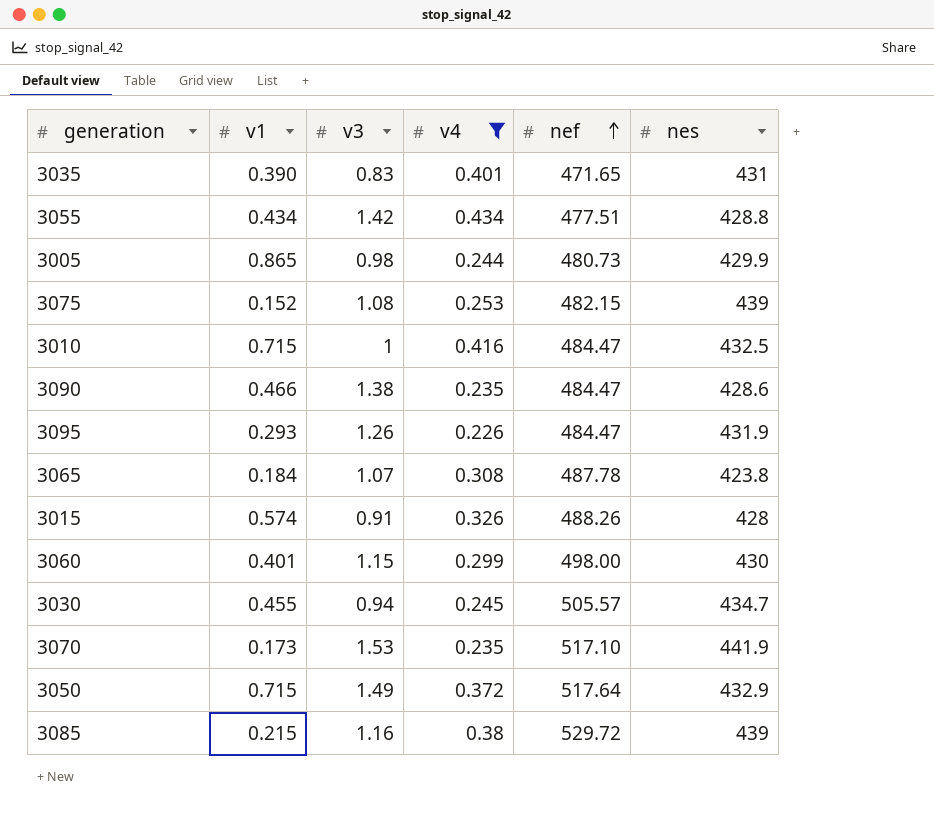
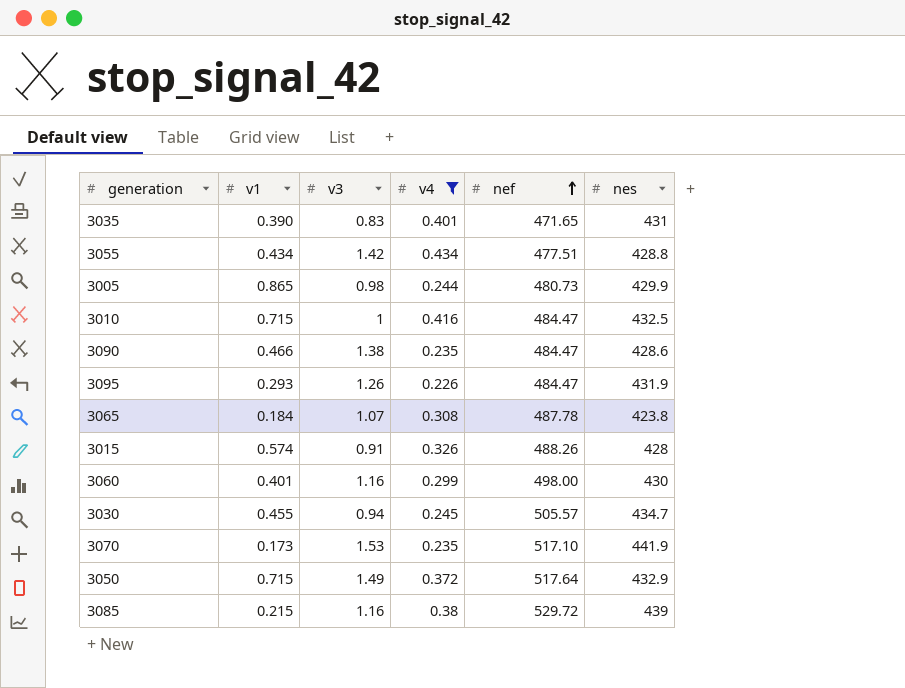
row 3075: 0.152 | 1.08 | 0.253 | 482.15 | 439 -> none
3060 | v3: 1.15 -> 1.16

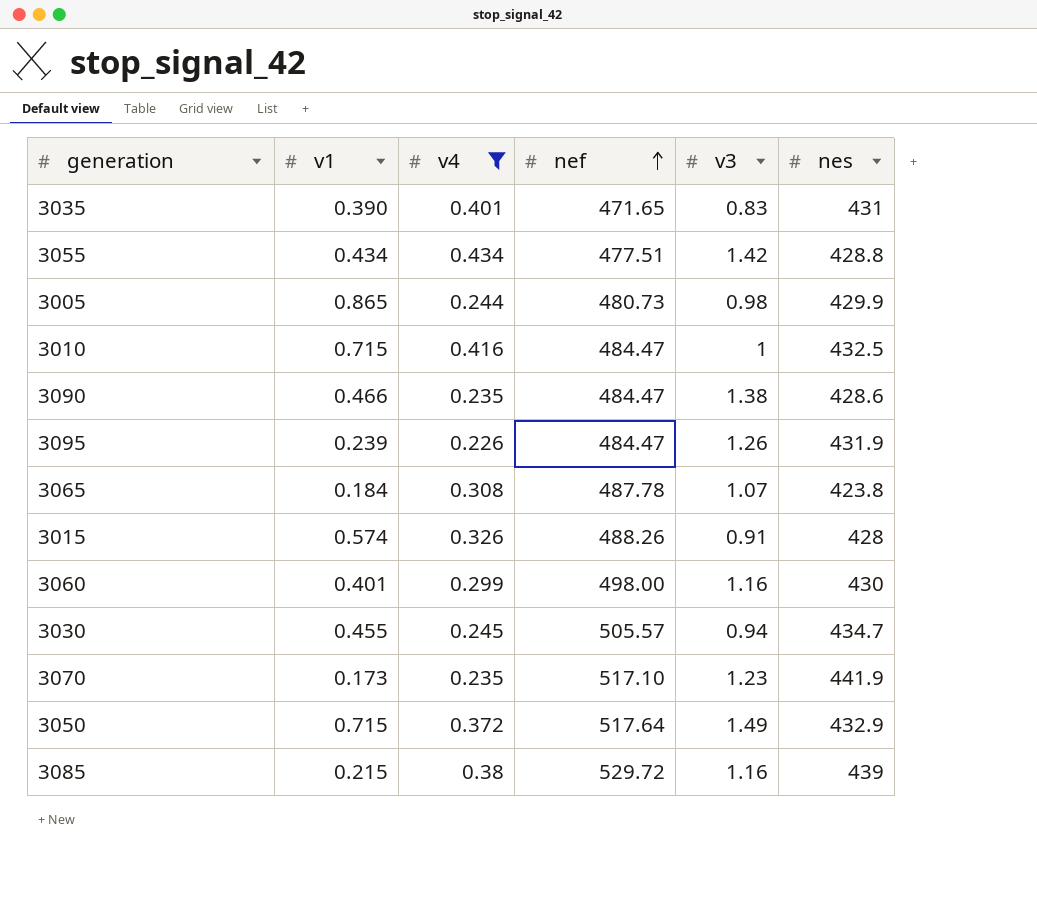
column v3 | position: 3 -> 5
3095 | v1: 0.293 -> 0.239
3070 | v3: 1.53 -> 1.23

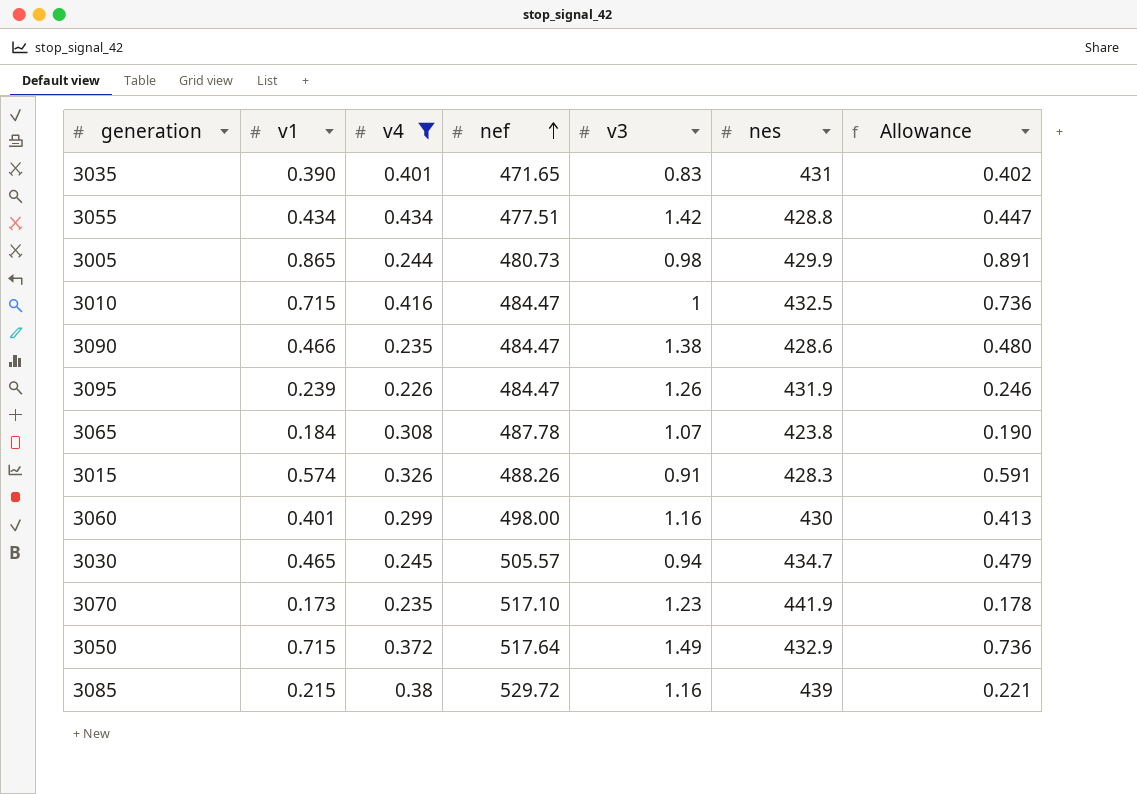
column Allowance | formula: none -> [v1] * 1.03
3015 | nes: 428 -> 428.3
3030 | v1: 0.455 -> 0.465

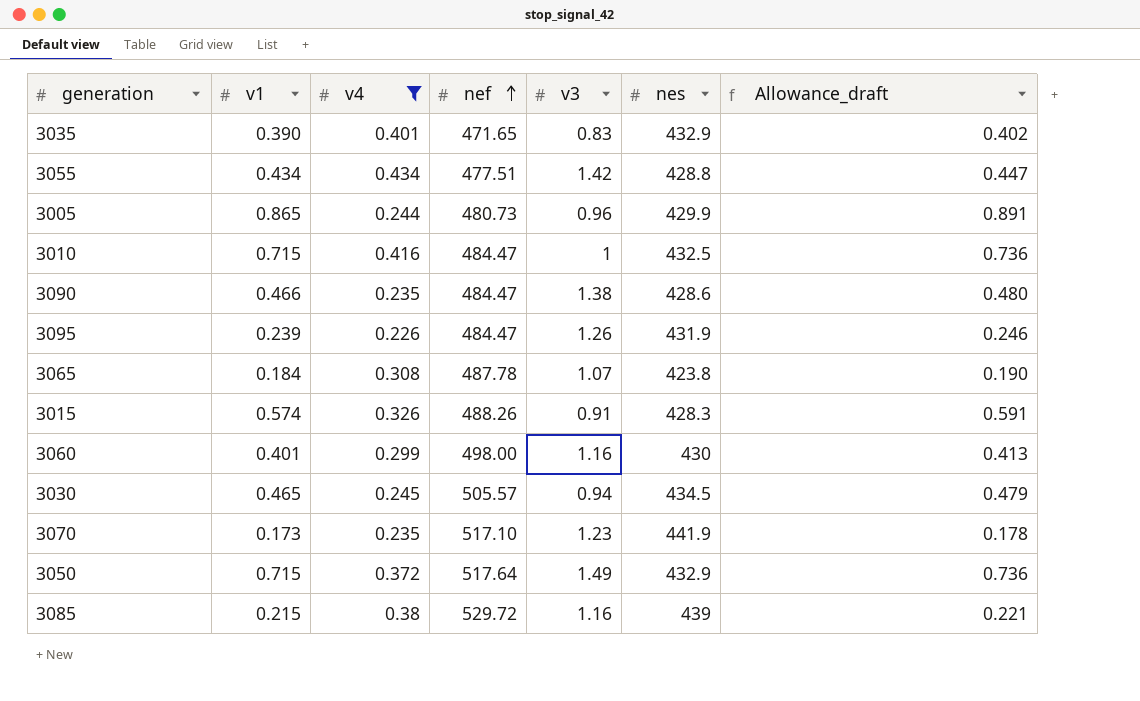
column name: Allowance -> Allowance_draft
3035 | nes: 431 -> 432.9
3005 | v3: 0.98 -> 0.96
3030 | nes: 434.7 -> 434.5

